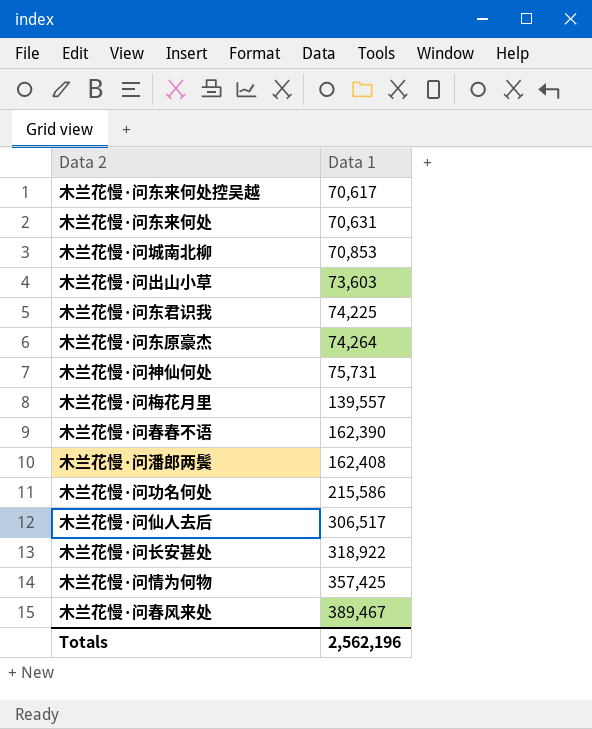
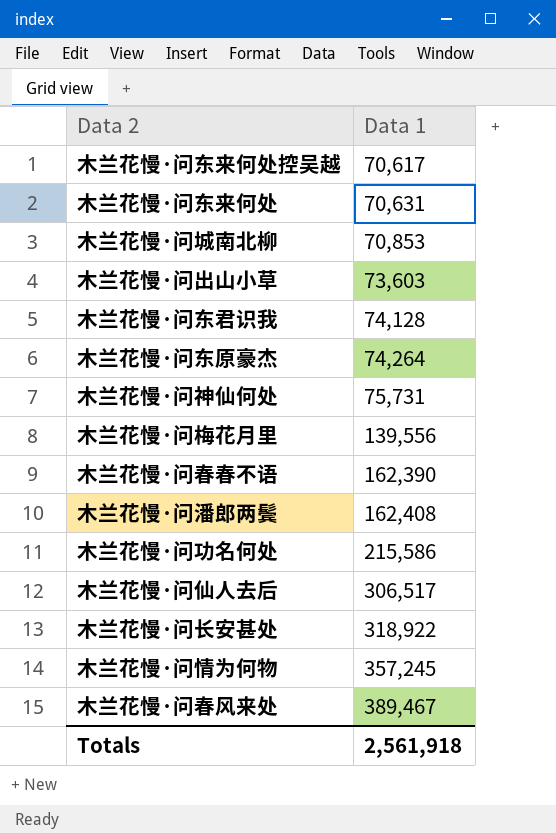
木兰花慢·问东君识我 | Data 1: 74,225 -> 74,128
木兰花慢·问梅花月里 | Data 1: 139,557 -> 139,556
木兰花慢·问情为何物 | Data 1: 357,425 -> 357,245
Totals | Data 1: 2,562,196 -> 2,561,918

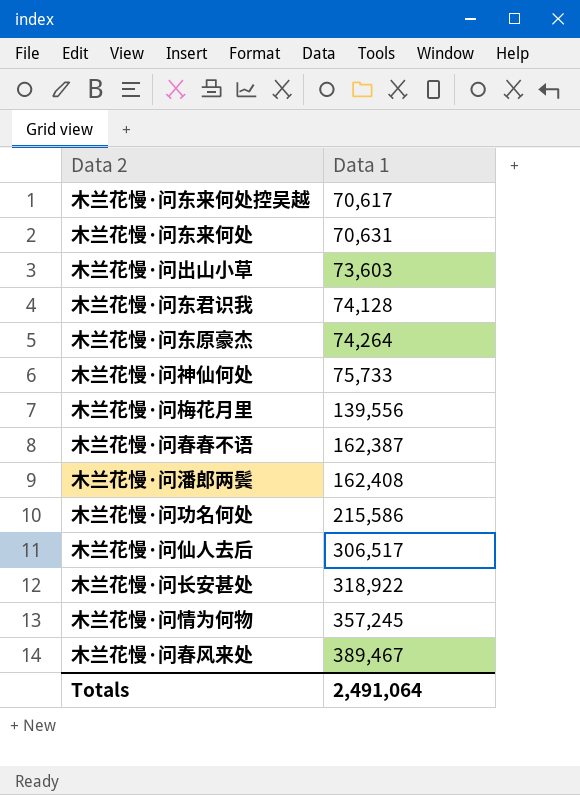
row 木兰花慢·问城南北柳: 70,853 -> none
木兰花慢·问神仙何处 | Data 1: 75,731 -> 75,733
木兰花慢·问春春不语 | Data 1: 162,390 -> 162,387
Totals | Data 1: 2,561,918 -> 2,491,064

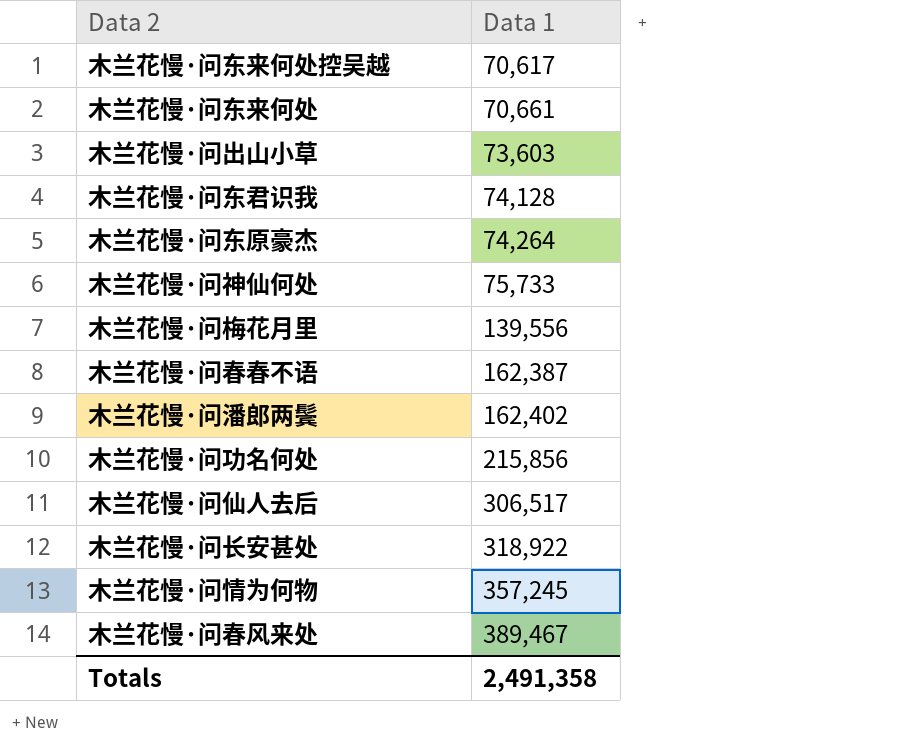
木兰花慢·问东来何处 | Data 1: 70,631 -> 70,661
木兰花慢·问潘郎两鬓 | Data 1: 162,408 -> 162,402
木兰花慢·问功名何处 | Data 1: 215,586 -> 215,856
Totals | Data 1: 2,491,064 -> 2,491,358

